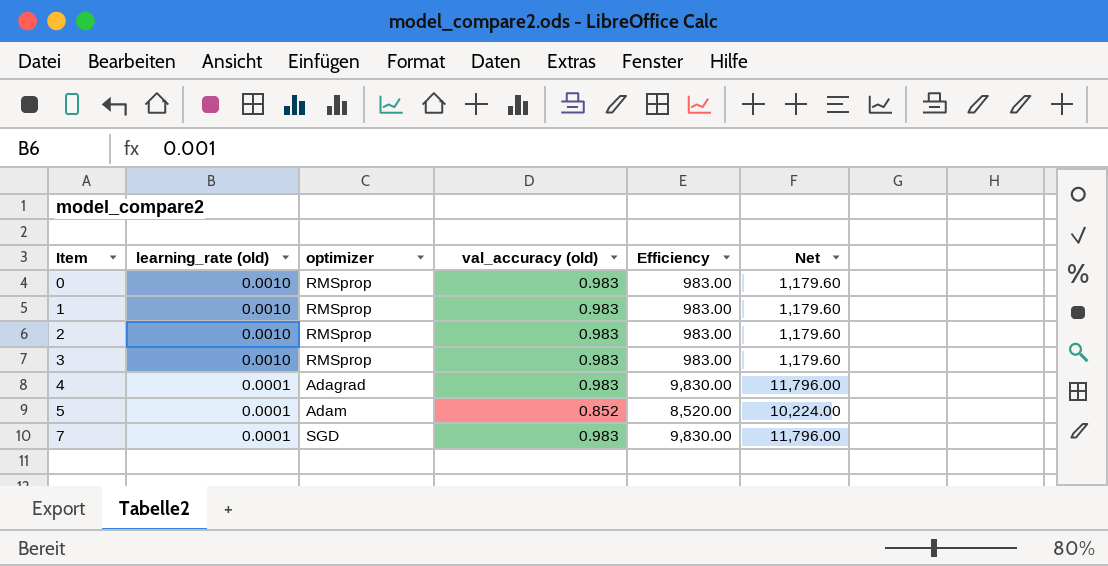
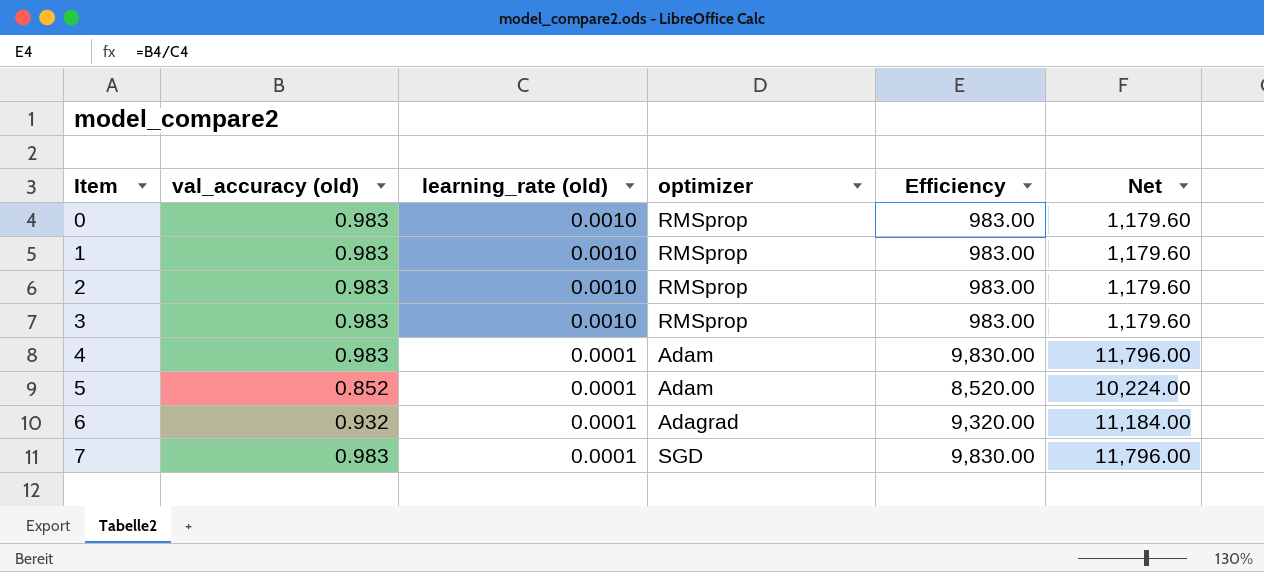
column val_accuracy (old) | position: 4 -> 2
4 | optimizer: Adagrad -> Adam
row 6: none -> 0.932 | 0.0001 | Adagrad | 9,320.00 | 11,184.00

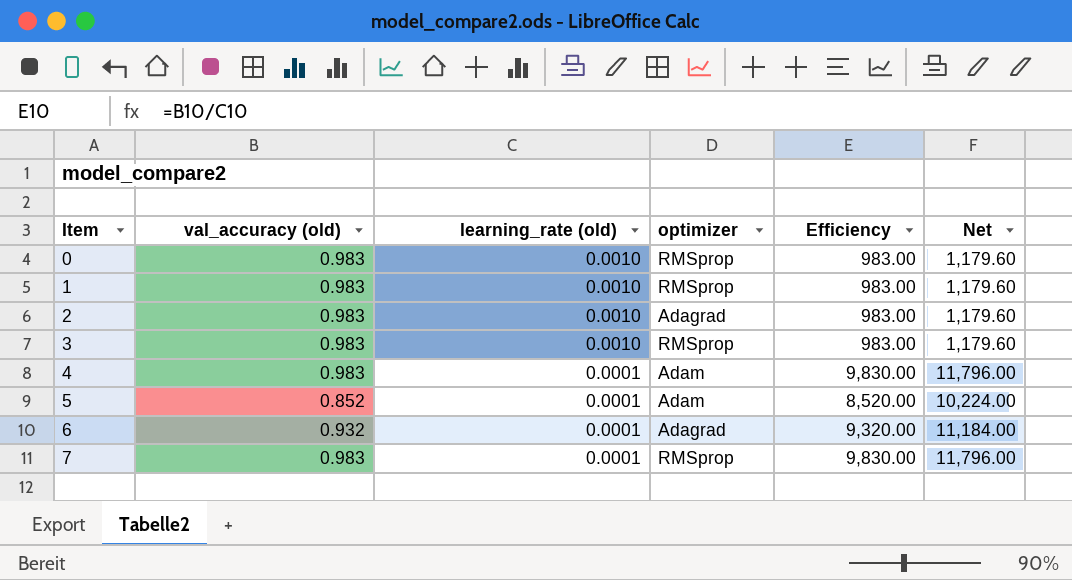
2 | optimizer: RMSprop -> Adagrad
7 | optimizer: SGD -> RMSprop

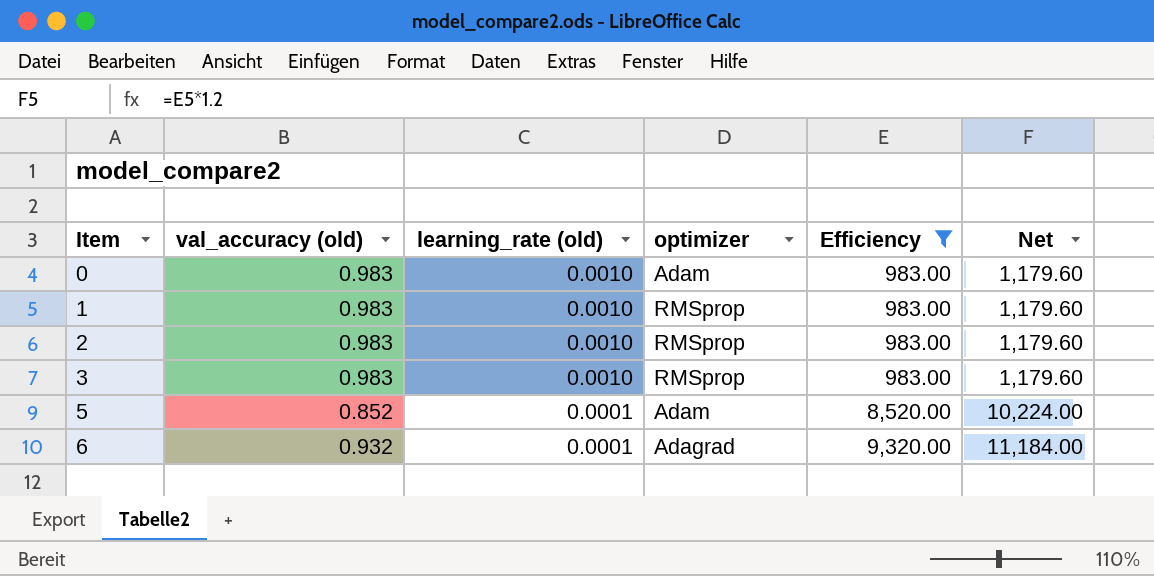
filter: none -> Efficiency != 9,830.00
0 | optimizer: RMSprop -> Adam
2 | optimizer: Adagrad -> RMSprop

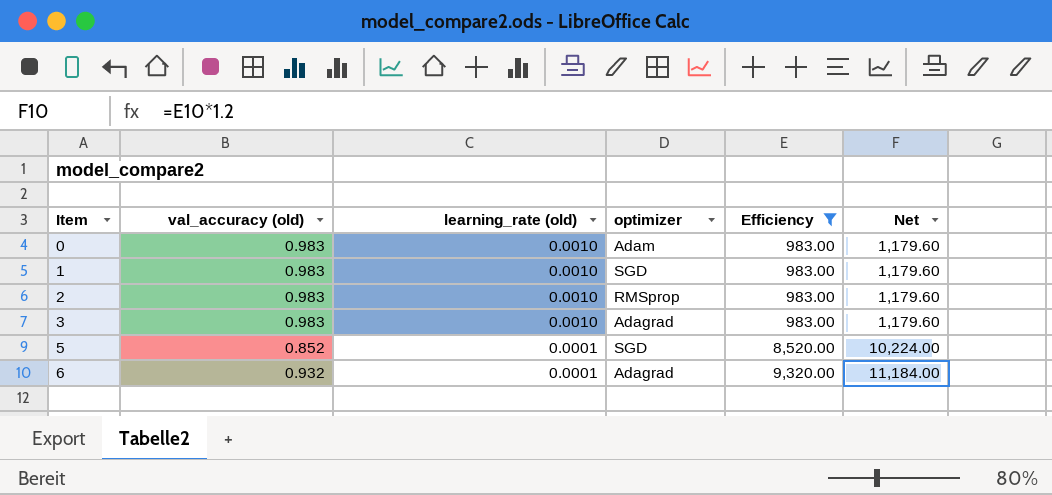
1 | optimizer: RMSprop -> SGD
3 | optimizer: RMSprop -> Adagrad
5 | optimizer: Adam -> SGD

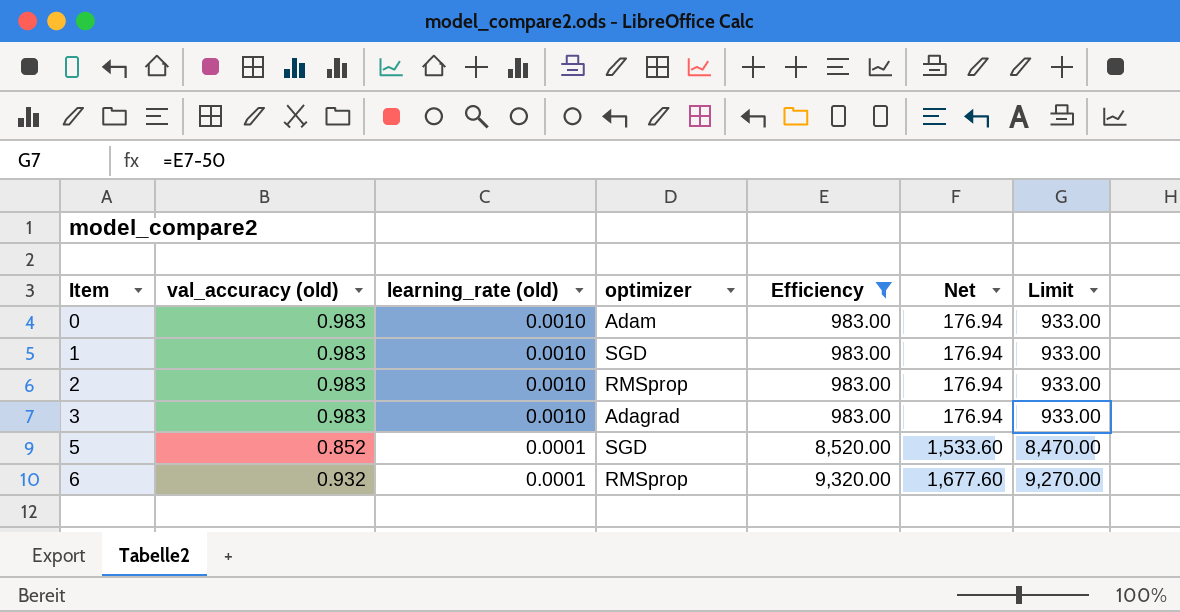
column Net | formula: [Efficiency] * 1.2 -> [Efficiency] * 0.18
column Limit | formula: none -> [Efficiency] - 50
6 | optimizer: Adagrad -> RMSprop

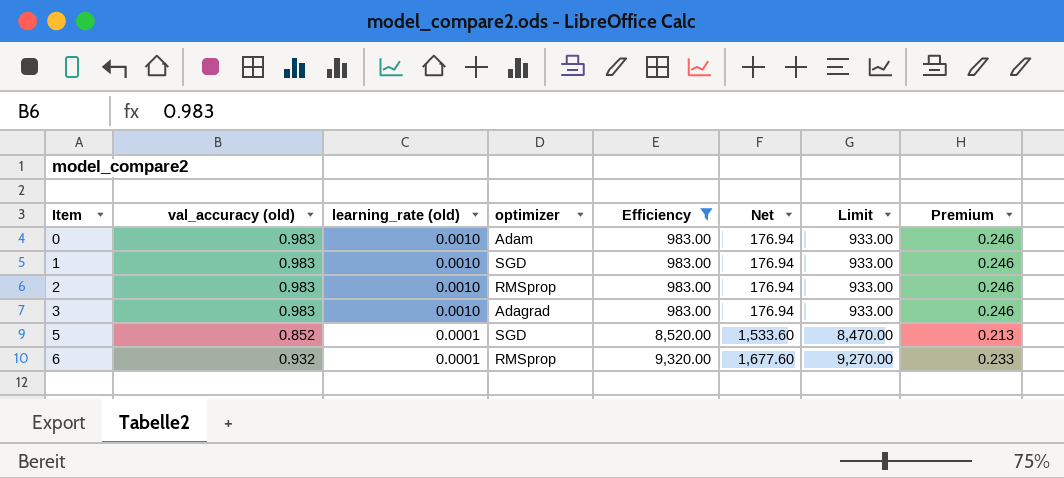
column Premium | formula: none -> [val_accuracy (old)] * 0.25

